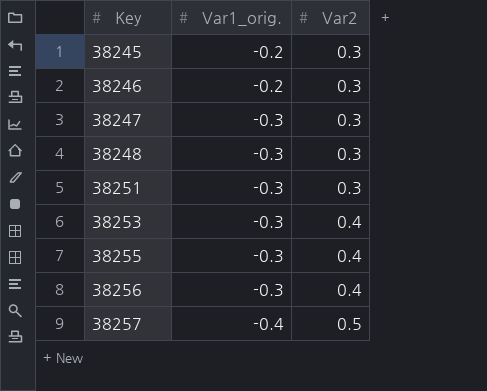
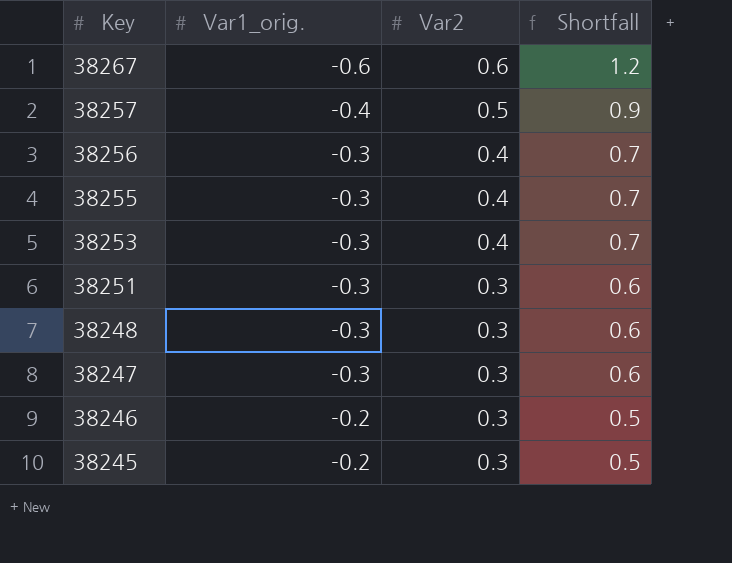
row order: Key ascending -> Key descending
column Shortfall | formula: none -> [Var2] - [Var1_orig.]
row 38267: none -> -0.6 | 0.6 | 1.2

